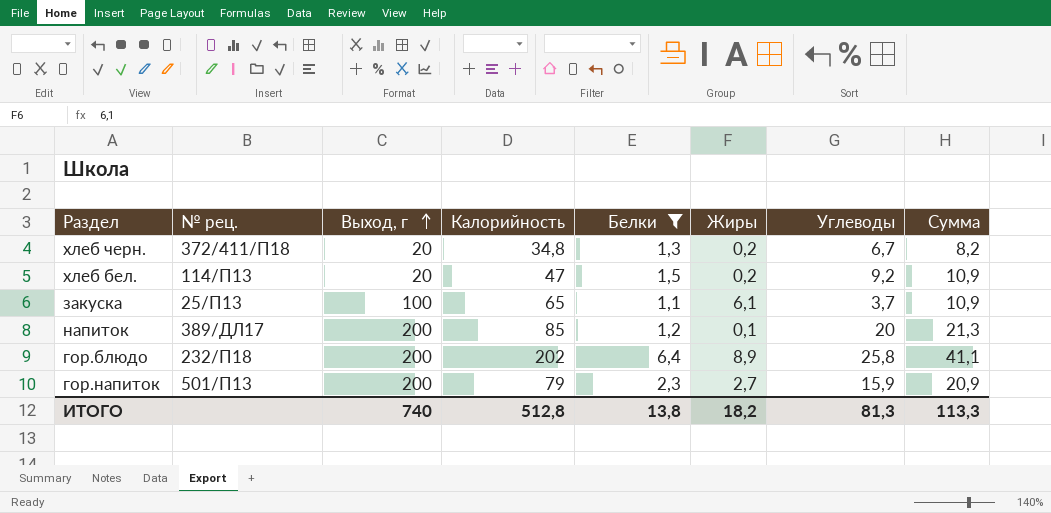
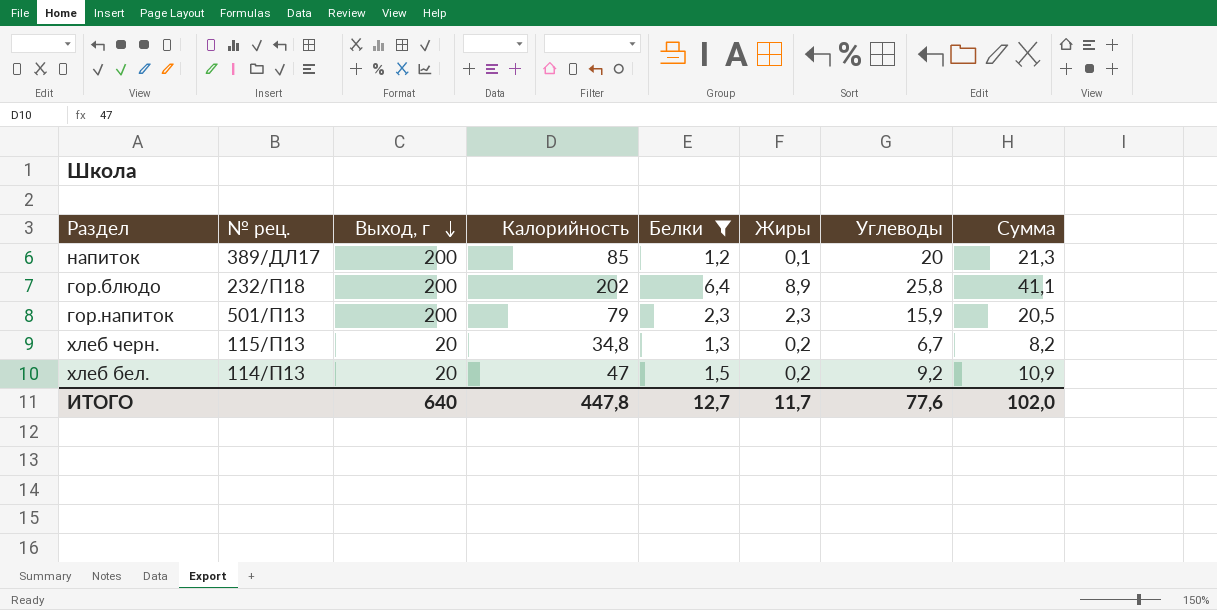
row order: Выход, г ascending -> Выход, г descending
row закуска: 25/П13 | 100 | 65 | 1,1 | 6,1 | 3,7 | 10,9 -> none
гор.напиток | Жиры: 2,7 -> 2,3
гор.напиток | Сумма: 20,9 -> 20,5
хлеб черн. | № рец.: 372/411/П18 -> 115/П13
ИТОГО | Выход, г: 740 -> 640
ИТОГО | Калорийность: 512,8 -> 447,8
ИТОГО | Белки: 13,8 -> 12,7
ИТОГО | Жиры: 18,2 -> 11,7
ИТОГО | Углеводы: 81,3 -> 77,6
ИТОГО | Сумма: 113,3 -> 102,0

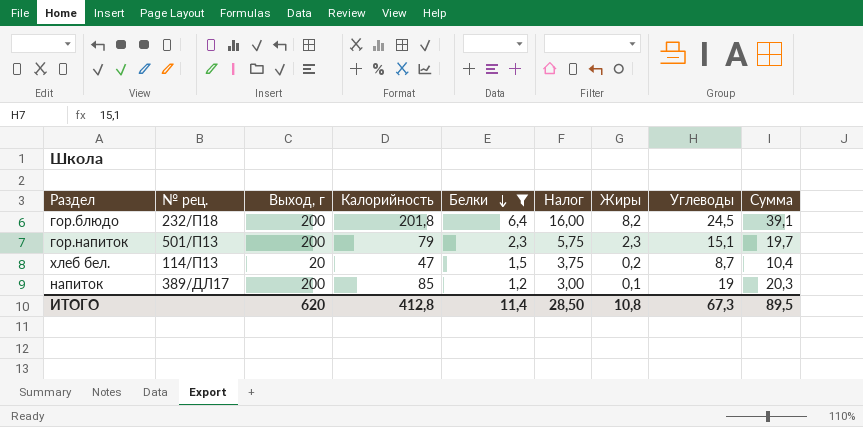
row order: Выход, г descending -> Белки descending
column Налог | formula: none -> [Белки] * 2,5
row хлеб черн.: 115/П13 | 20 | 34,8 | 1,3 | 0,2 | 6,7 | 8,2 -> none
гор.блюдо | Калорийность: 202 -> 201,8
гор.блюдо | Жиры: 8,9 -> 8,2
гор.блюдо | Углеводы: 25,8 -> 24,5
гор.блюдо | Сумма: 41,1 -> 39,1
гор.напиток | Углеводы: 15,9 -> 15,1
гор.напиток | Сумма: 20,5 -> 19,7
хлеб бел. | Углеводы: 9,2 -> 8,7
хлеб бел. | Сумма: 10,9 -> 10,4
напиток | Углеводы: 20 -> 19
напиток | Сумма: 21,3 -> 20,3
ИТОГО | Выход, г: 640 -> 620
ИТОГО | Калорийность: 447,8 -> 412,8
ИТОГО | Белки: 12,7 -> 11,4
ИТОГО | Жиры: 11,7 -> 10,8
ИТОГО | Углеводы: 77,6 -> 67,3
ИТОГО | Сумма: 102,0 -> 89,5

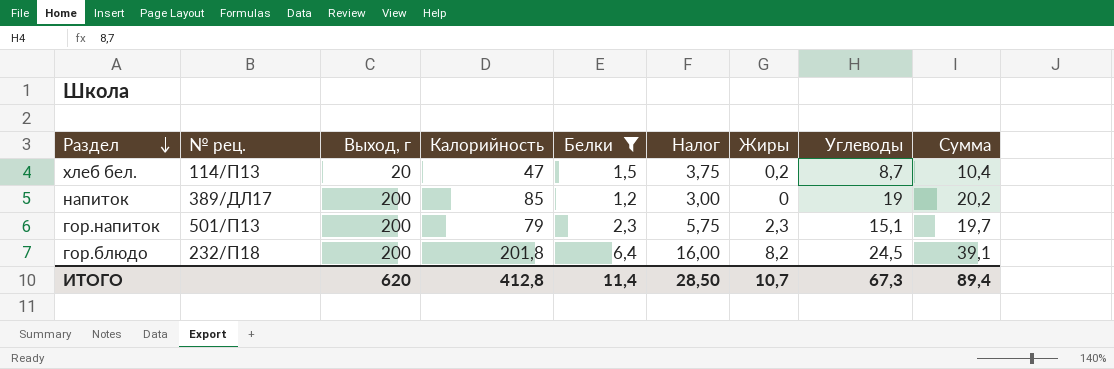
row order: Белки descending -> Раздел descending
напиток | Жиры: 0,1 -> 0
напиток | Сумма: 20,3 -> 20,2
ИТОГО | Жиры: 10,8 -> 10,7
ИТОГО | Сумма: 89,5 -> 89,4

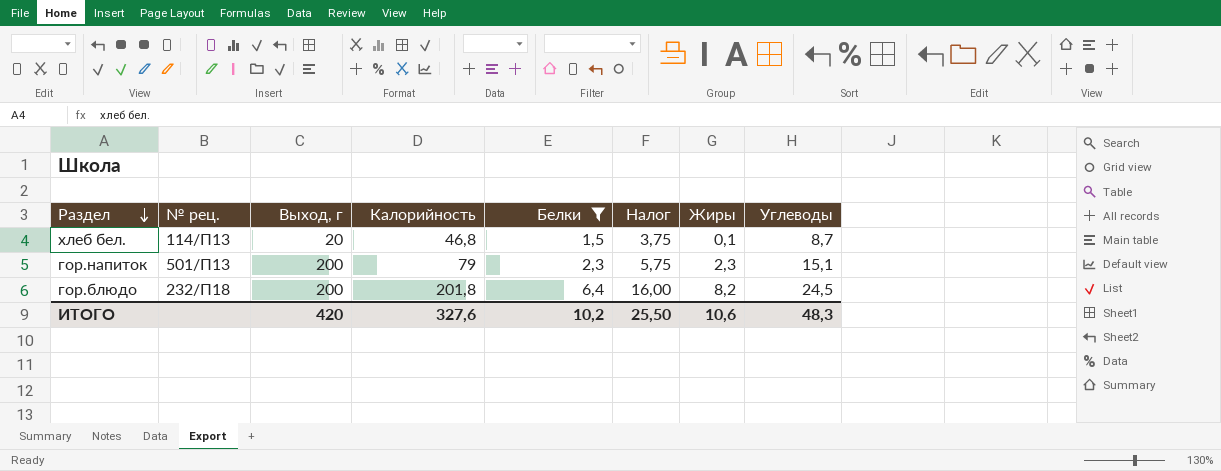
column Сумма | formula: [Белки] + [Жиры] + [Углеводы] -> none
row напиток: 389/ДЛ17 | 200 | 85 | 1,2 | 3,00 | 0 | 19 | 20,2 -> none
хлеб бел. | Калорийность: 47 -> 46,8
хлеб бел. | Жиры: 0,2 -> 0,1
ИТОГО | Выход, г: 620 -> 420
ИТОГО | Калорийность: 412,8 -> 327,6
ИТОГО | Белки: 11,4 -> 10,2
ИТОГО | Налог: 28,50 -> 25,50
ИТОГО | Жиры: 10,7 -> 10,6
ИТОГО | Углеводы: 67,3 -> 48,3

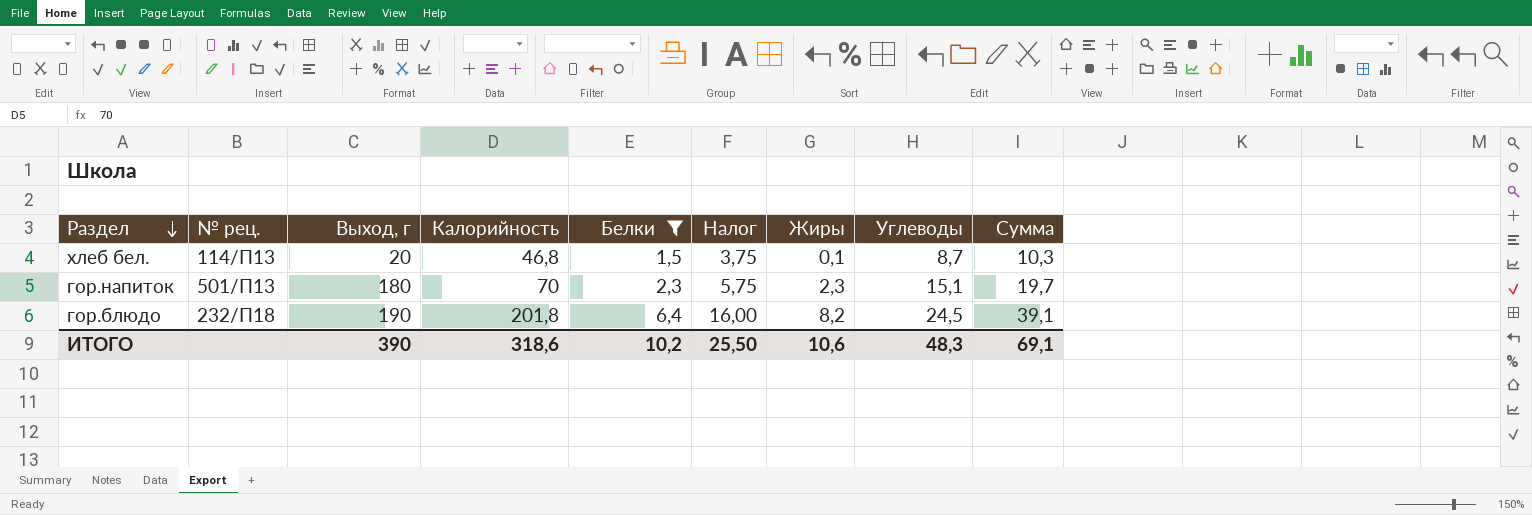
column Сумма | formula: none -> [Белки] + [Жиры] + [Углеводы]
гор.напиток | Выход, г: 200 -> 180
гор.напиток | Калорийность: 79 -> 70
гор.блюдо | Выход, г: 200 -> 190
ИТОГО | Выход, г: 420 -> 390
ИТОГО | Калорийность: 327,6 -> 318,6

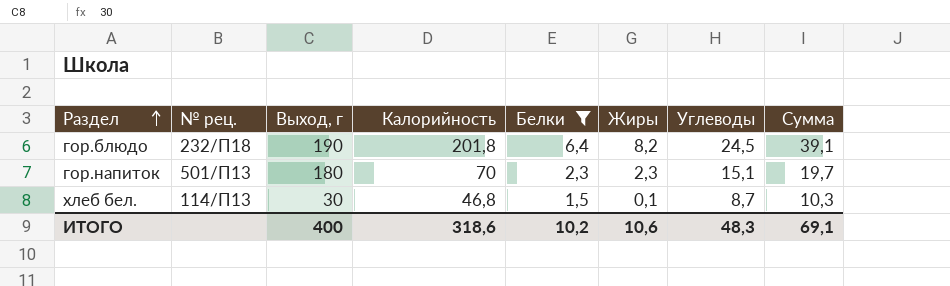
row order: Раздел descending -> Раздел ascending
column Налог | formula: [Белки] * 2,5 -> none
хлеб бел. | Выход, г: 20 -> 30
ИТОГО | Выход, г: 390 -> 400

